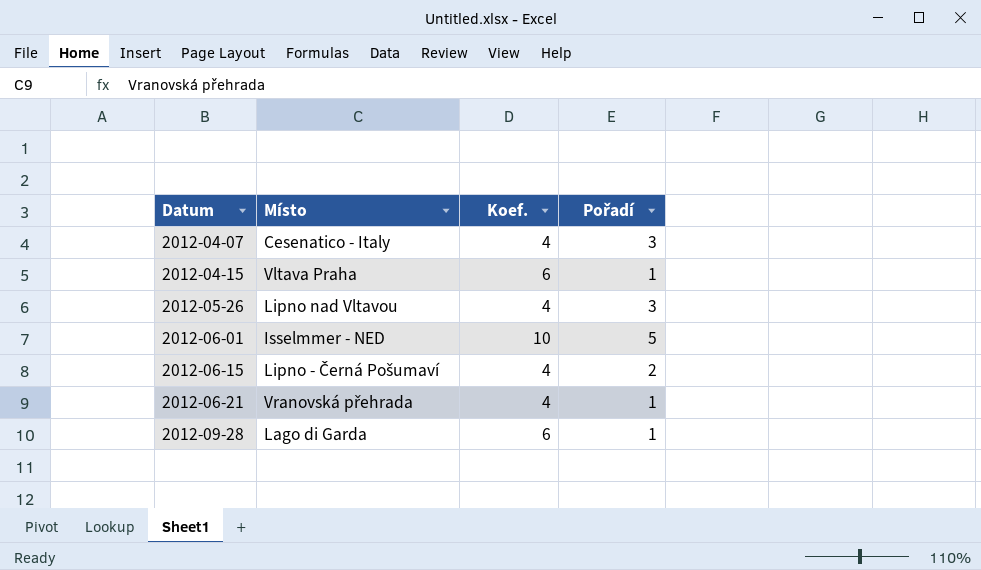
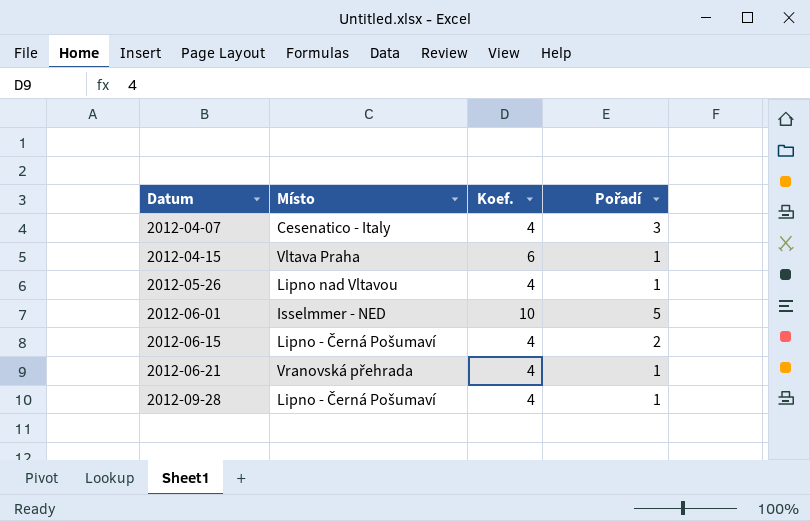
2012-05-26 | Pořadí: 3 -> 1
2012-09-28 | Místo: Lago di Garda -> Lipno - Černá Pošumaví
2012-09-28 | Koef.: 6 -> 4

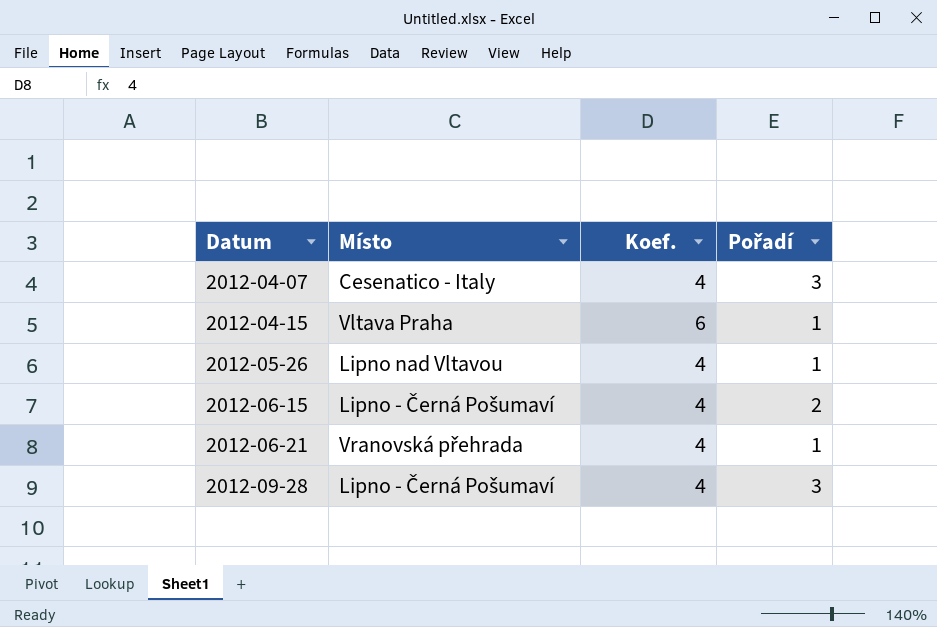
row 2012-06-01: Isselmmer - NED | 10 | 5 -> none
2012-09-28 | Pořadí: 1 -> 3

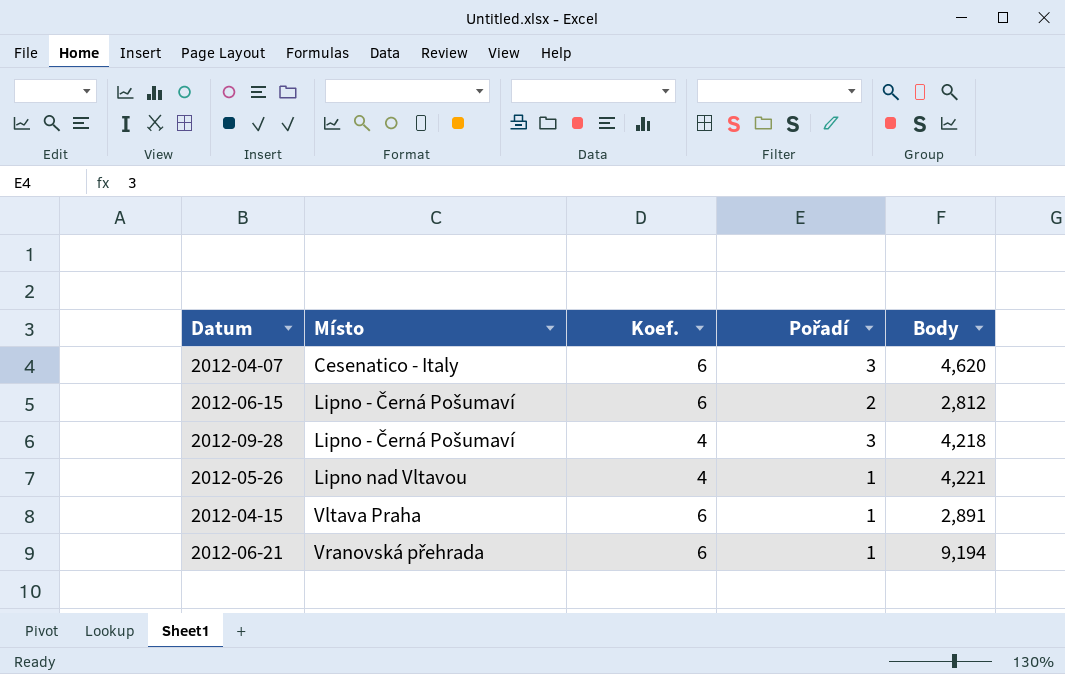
row order: Datum ascending -> Místo ascending
column Body | position: none -> 5
2012-04-07 | Koef.: 4 -> 6
2012-06-15 | Koef.: 4 -> 6
2012-06-21 | Koef.: 4 -> 6

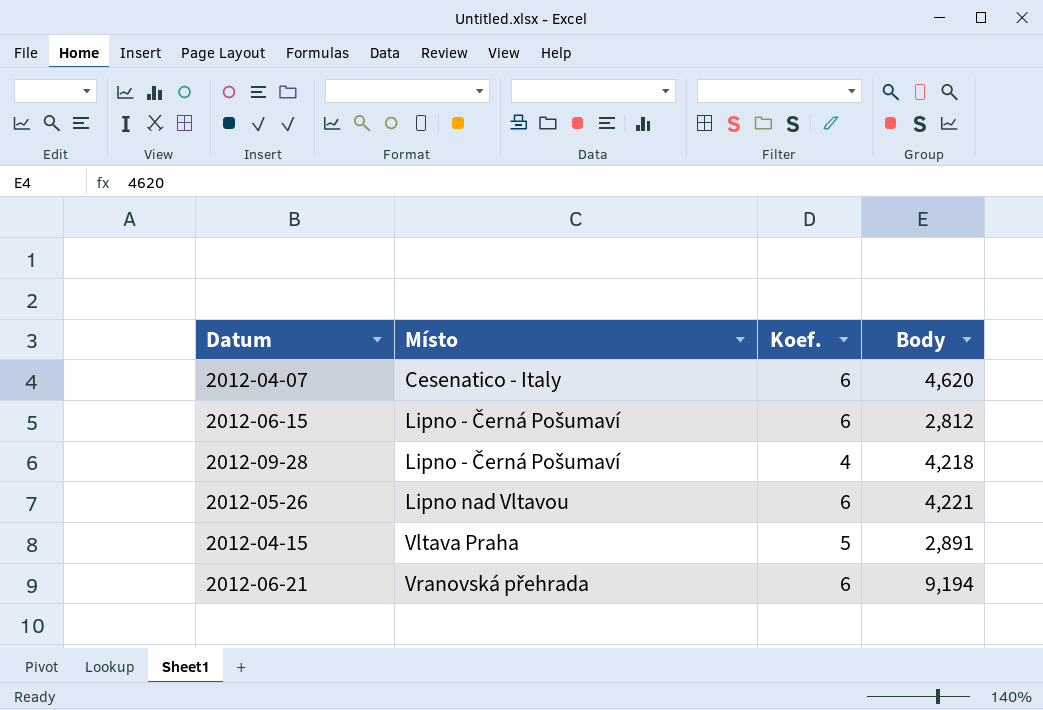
column Pořadí | position: 4 -> none
2012-05-26 | Koef.: 4 -> 6
2012-04-15 | Koef.: 6 -> 5

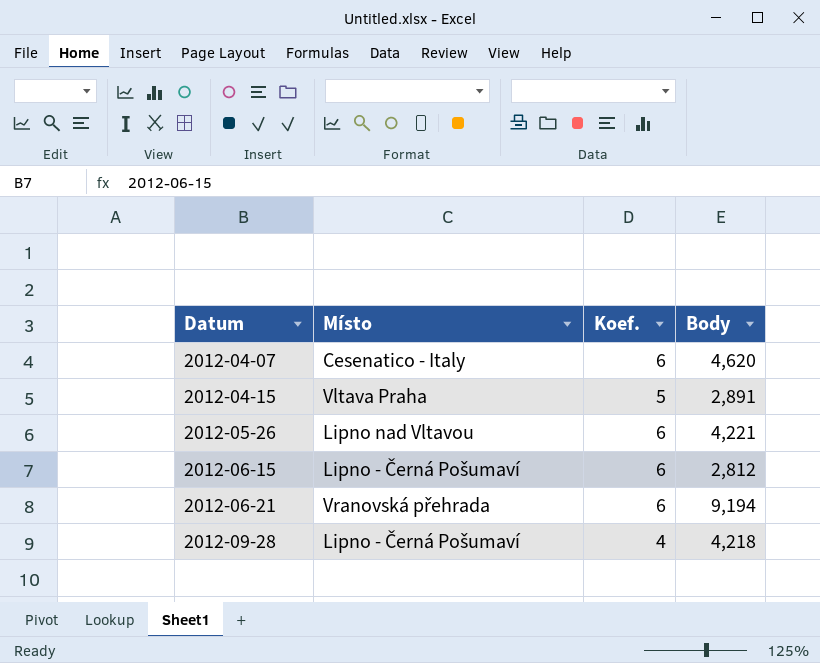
row order: Místo ascending -> Datum ascending

